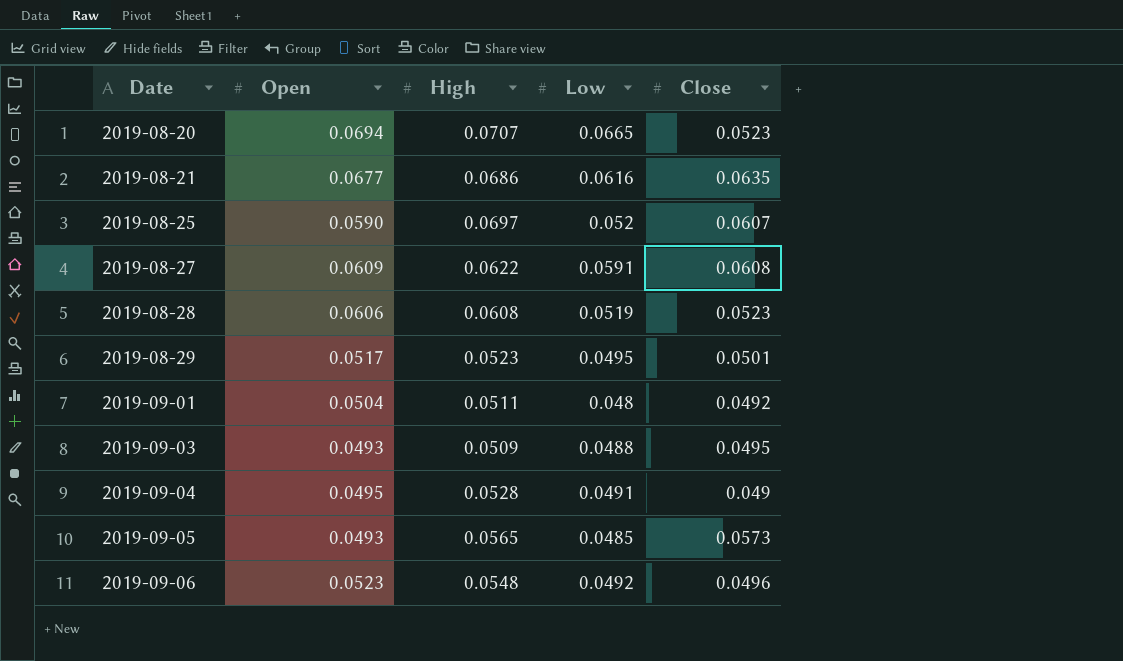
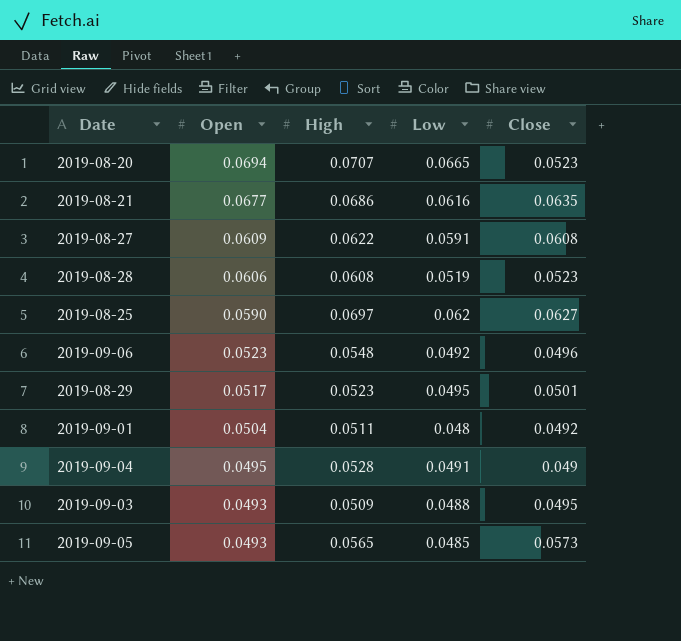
row order: Date ascending -> Open descending
2019-08-25 | Low: 0.052 -> 0.062
2019-08-25 | Close: 0.0607 -> 0.0627

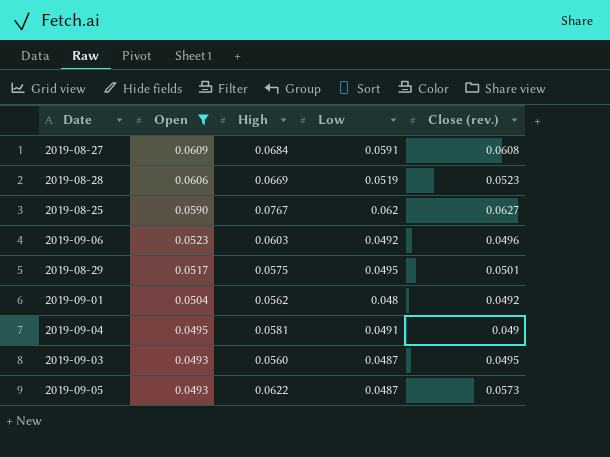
filter: none -> Open <= 0.0609
column name: Close -> Close (rev.)
2019-08-27 | High: 0.0622 -> 0.0684
2019-08-28 | High: 0.0608 -> 0.0669
2019-08-25 | High: 0.0697 -> 0.0767
2019-09-06 | High: 0.0548 -> 0.0603
2019-08-29 | High: 0.0523 -> 0.0575
2019-09-01 | High: 0.0511 -> 0.0562
2019-09-04 | High: 0.0528 -> 0.0581
2019-09-03 | High: 0.0509 -> 0.0560
2019-09-03 | Low: 0.0488 -> 0.0487
2019-09-05 | High: 0.0565 -> 0.0622
2019-09-05 | Low: 0.0485 -> 0.0487

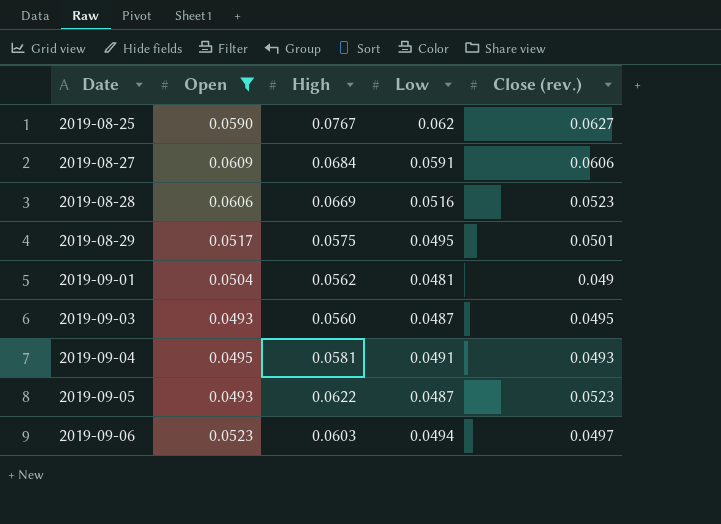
row order: Open descending -> Date ascending
2019-08-27 | Close (rev.): 0.0608 -> 0.0606
2019-08-28 | Low: 0.0519 -> 0.0516
2019-09-01 | Low: 0.048 -> 0.0481
2019-09-01 | Close (rev.): 0.0492 -> 0.049
2019-09-04 | Close (rev.): 0.049 -> 0.0493
2019-09-05 | Close (rev.): 0.0573 -> 0.0523
2019-09-06 | Low: 0.0492 -> 0.0494
2019-09-06 | Close (rev.): 0.0496 -> 0.0497

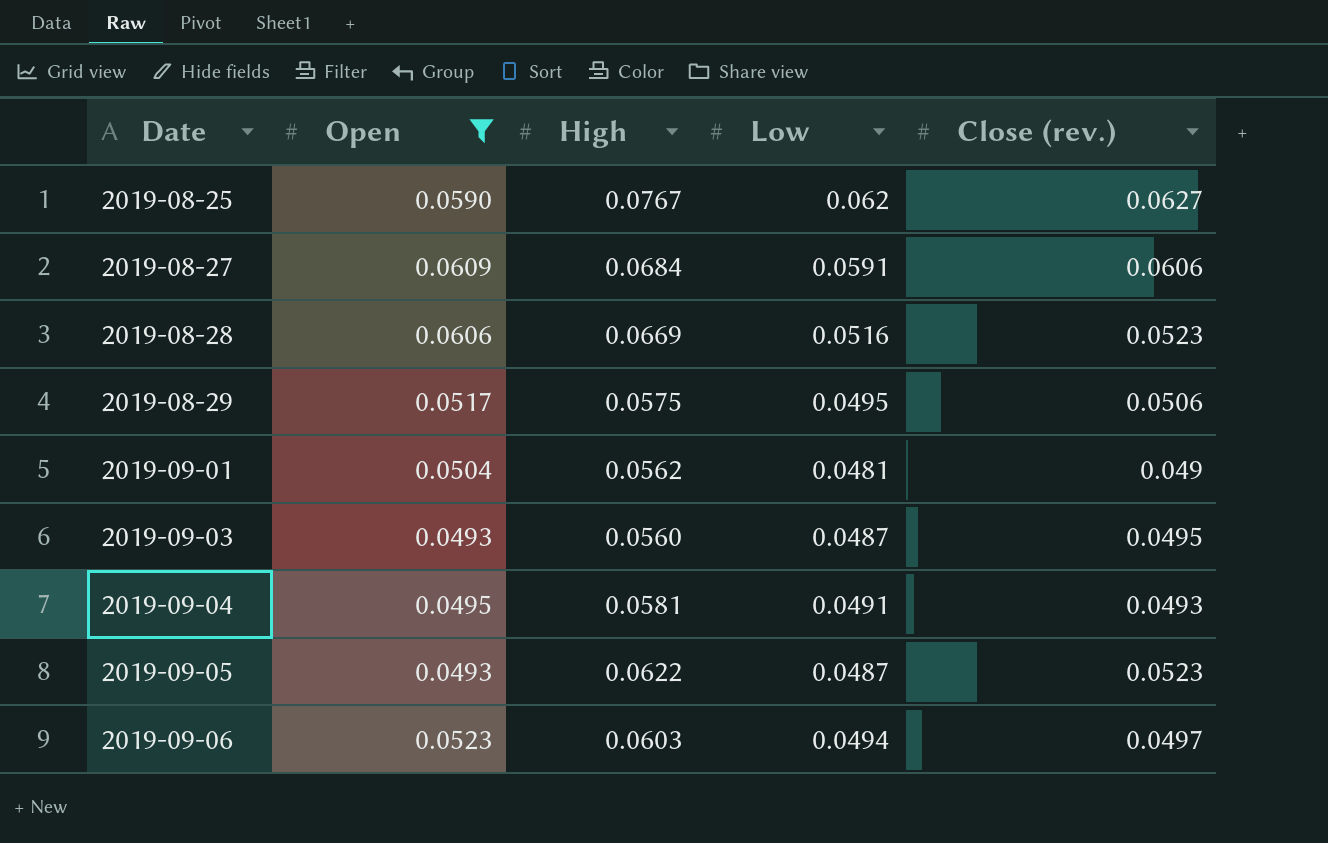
2019-08-29 | Close (rev.): 0.0501 -> 0.0506

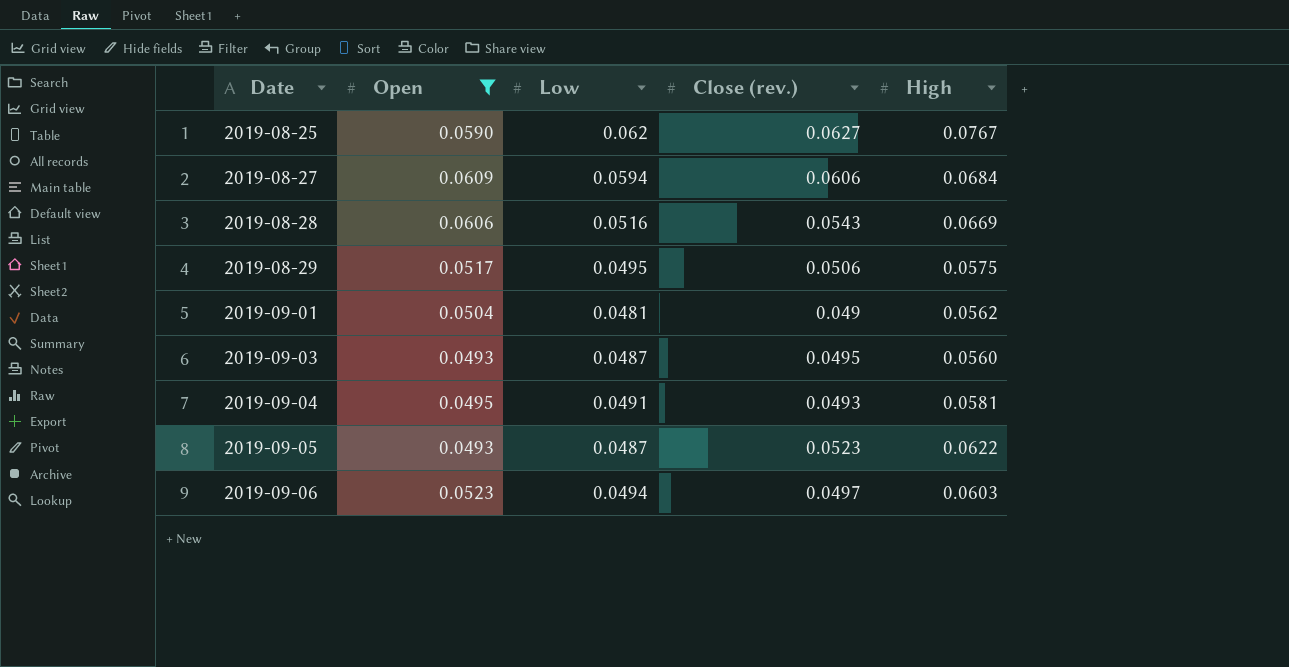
column High | position: 3 -> 5
2019-08-27 | Low: 0.0591 -> 0.0594
2019-08-28 | Close (rev.): 0.0523 -> 0.0543

